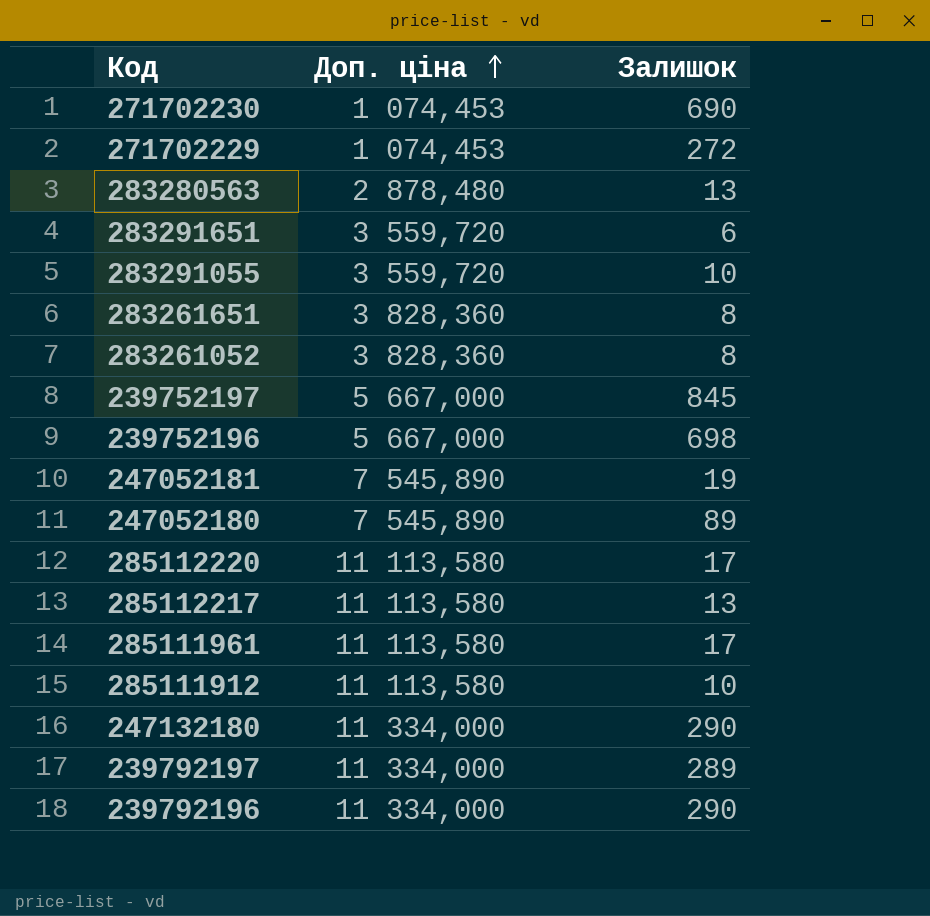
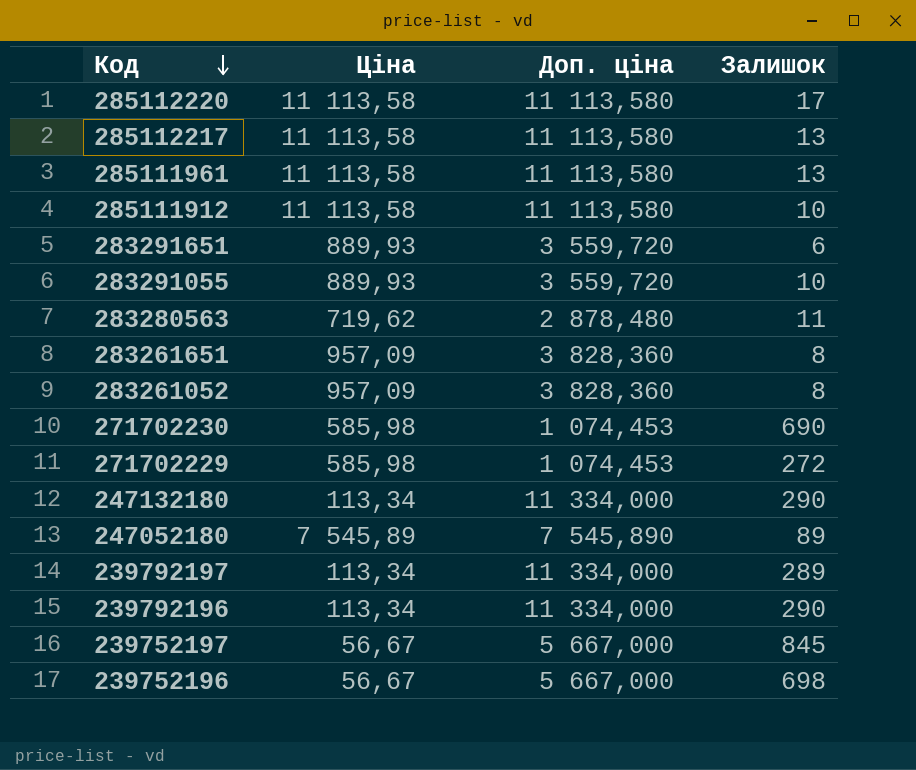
row order: Доп. ціна ascending -> Код descending
column Ціна | position: none -> 2
row 247052181: 7 545,890 | 19 -> none
285111961 | Залишок: 17 -> 13
283280563 | Залишок: 13 -> 11

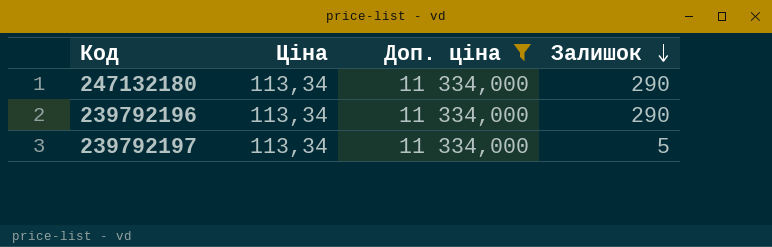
filter: none -> Доп. ціна = 11 334,000
row order: Код descending -> Залишок descending
239792197 | Залишок: 289 -> 5

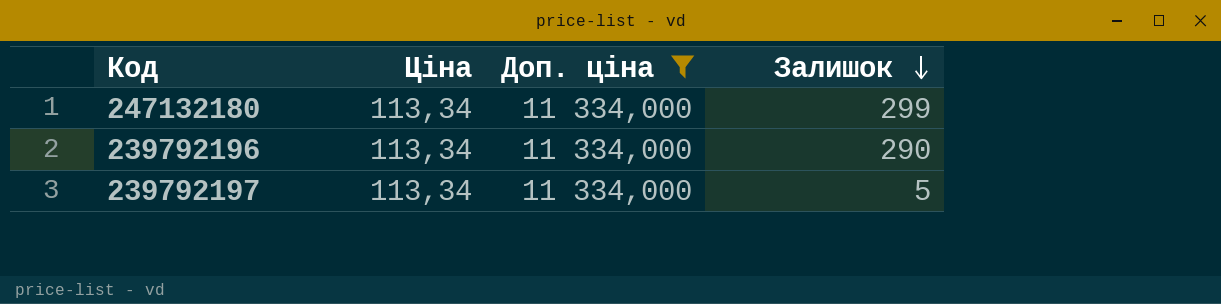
247132180 | Залишок: 290 -> 299

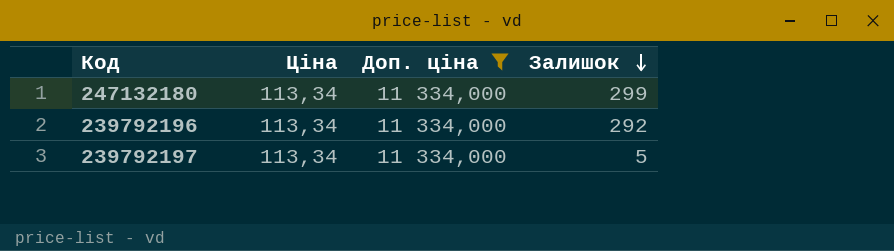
239792196 | Залишок: 290 -> 292

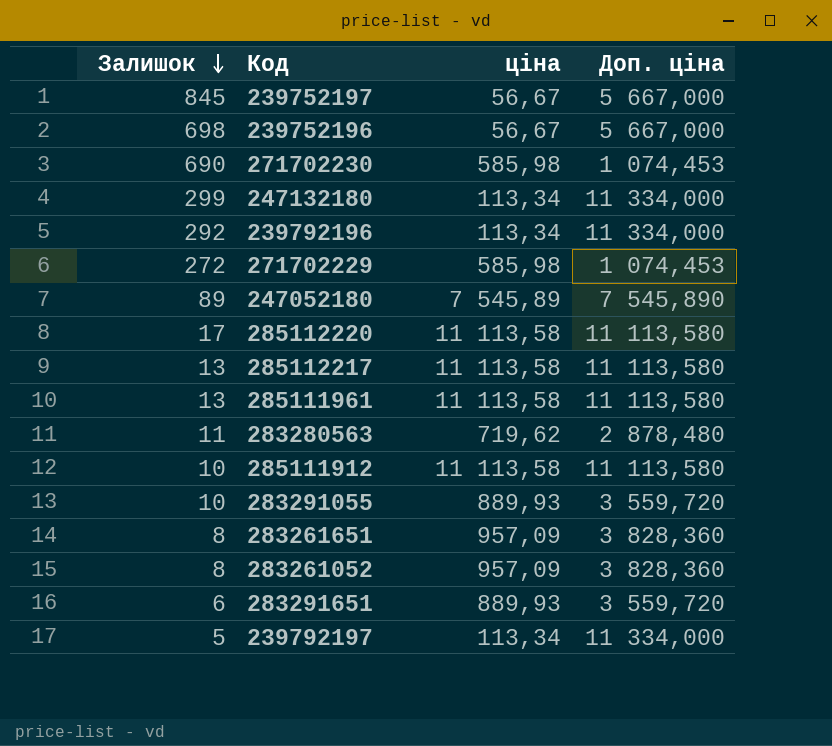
filter: Доп. ціна = 11 334,000 -> none
column Залишок | position: 4 -> 1
column name: Ціна -> ціна

